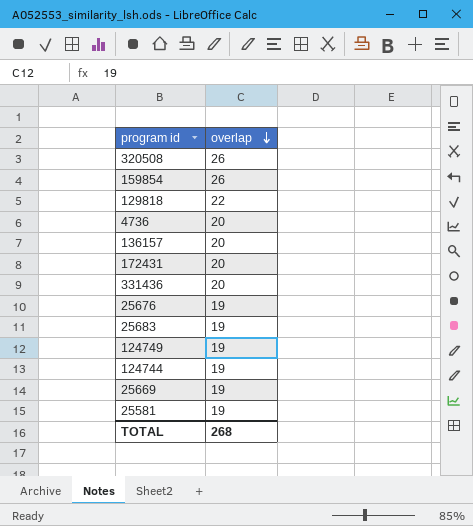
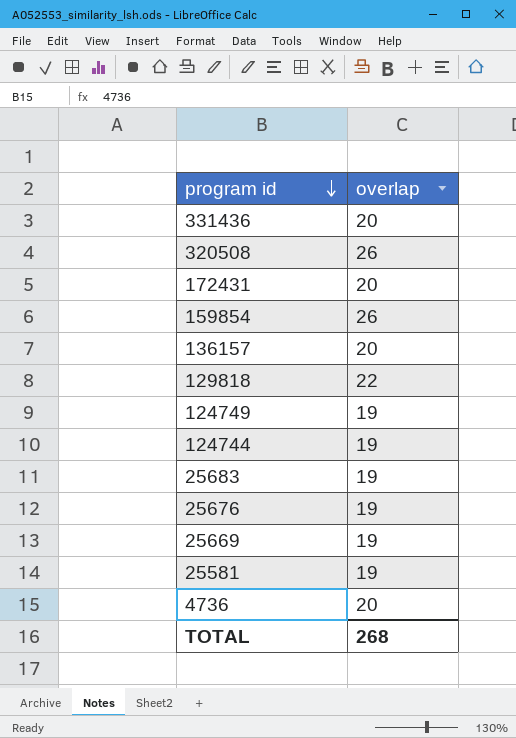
row order: overlap descending -> program id descending

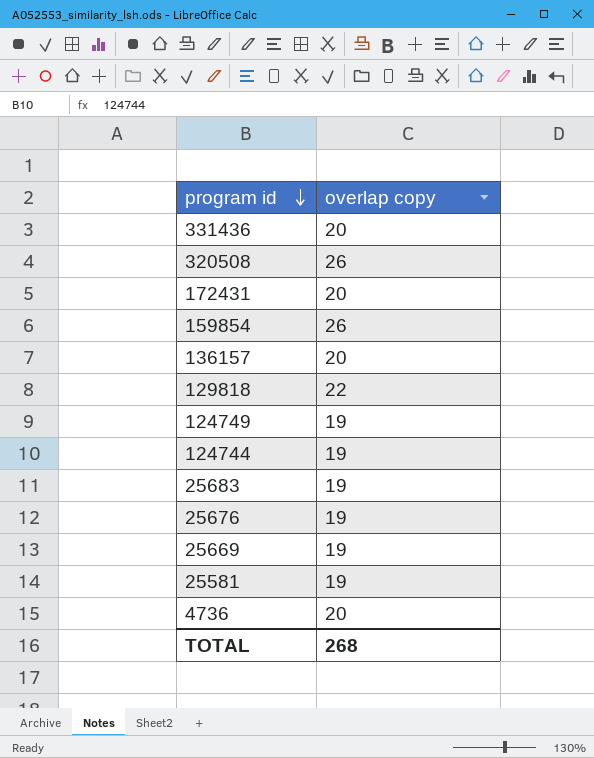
column name: overlap -> overlap copy

